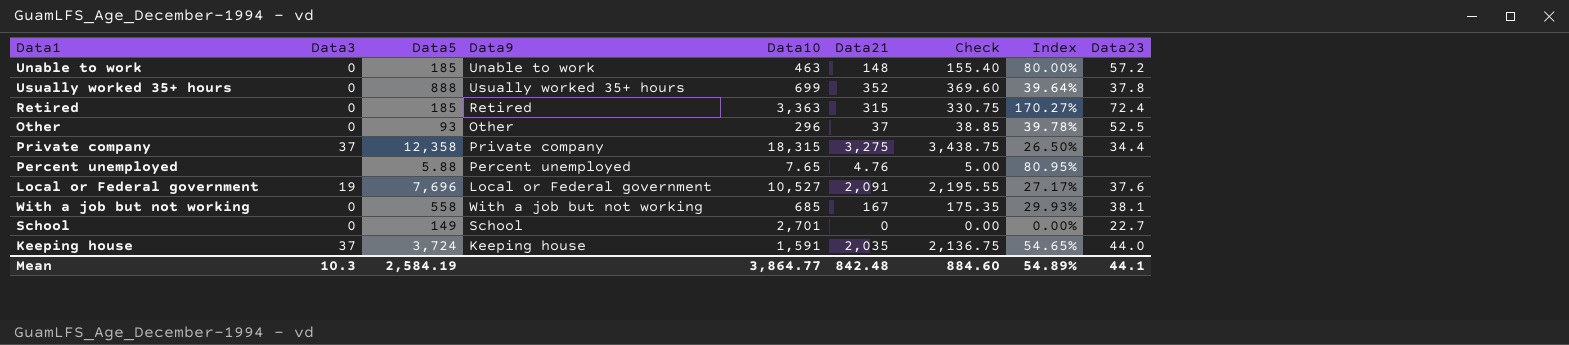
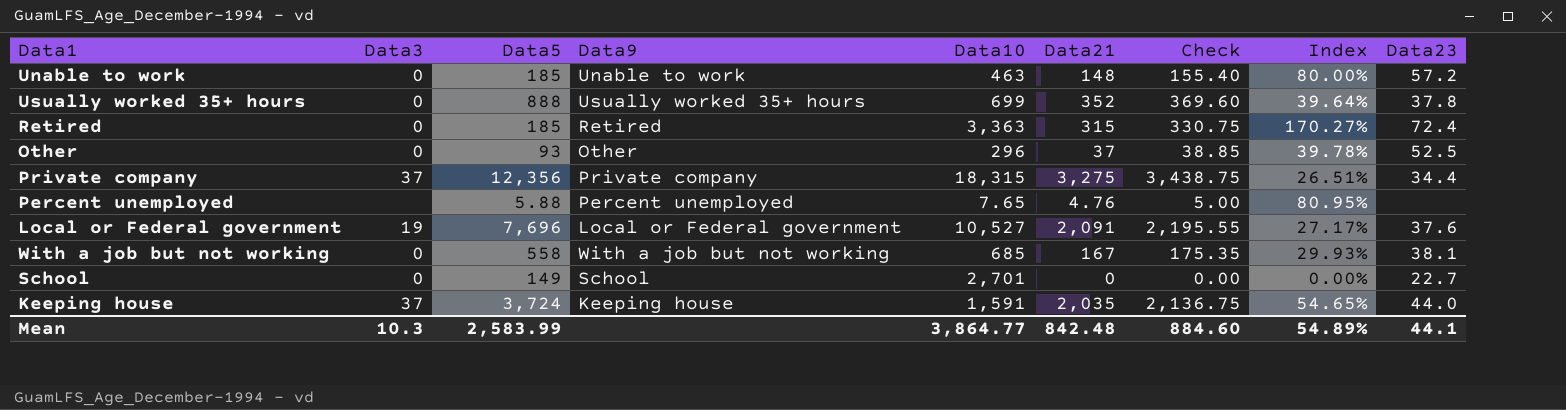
Private company | Data5: 12,358 -> 12,356
Private company | Index: 26.50% -> 26.51%
Mean | Data5: 2,584.19 -> 2,583.99

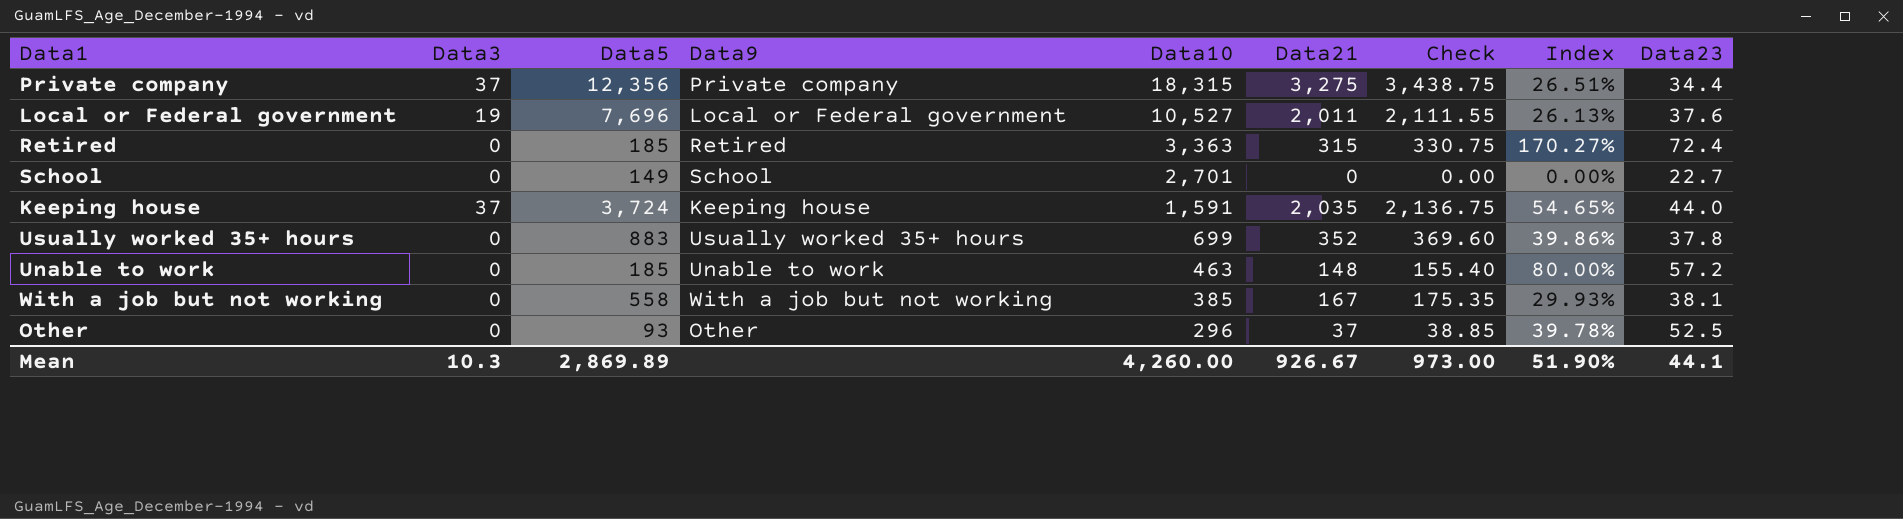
row order: none -> Data10 descending
row Percent unemployed: none | 5.88 | Percent unemployed | 7.65 | 4.76 | 5.00 | 80.95% | none -> none
Local or Federal government | Data21: 2,091 -> 2,011
Local or Federal government | Check: 2,195.55 -> 2,111.55
Local or Federal government | Index: 27.17% -> 26.13%
Usually worked 35+ hours | Data5: 888 -> 883
Usually worked 35+ hours | Index: 39.64% -> 39.86%
With a job but not working | Data10: 685 -> 385
Mean | Data5: 2,583.99 -> 2,869.89
Mean | Data10: 3,864.77 -> 4,260.00
Mean | Data21: 842.48 -> 926.67
Mean | Check: 884.60 -> 973.00
Mean | Index: 54.89% -> 51.90%

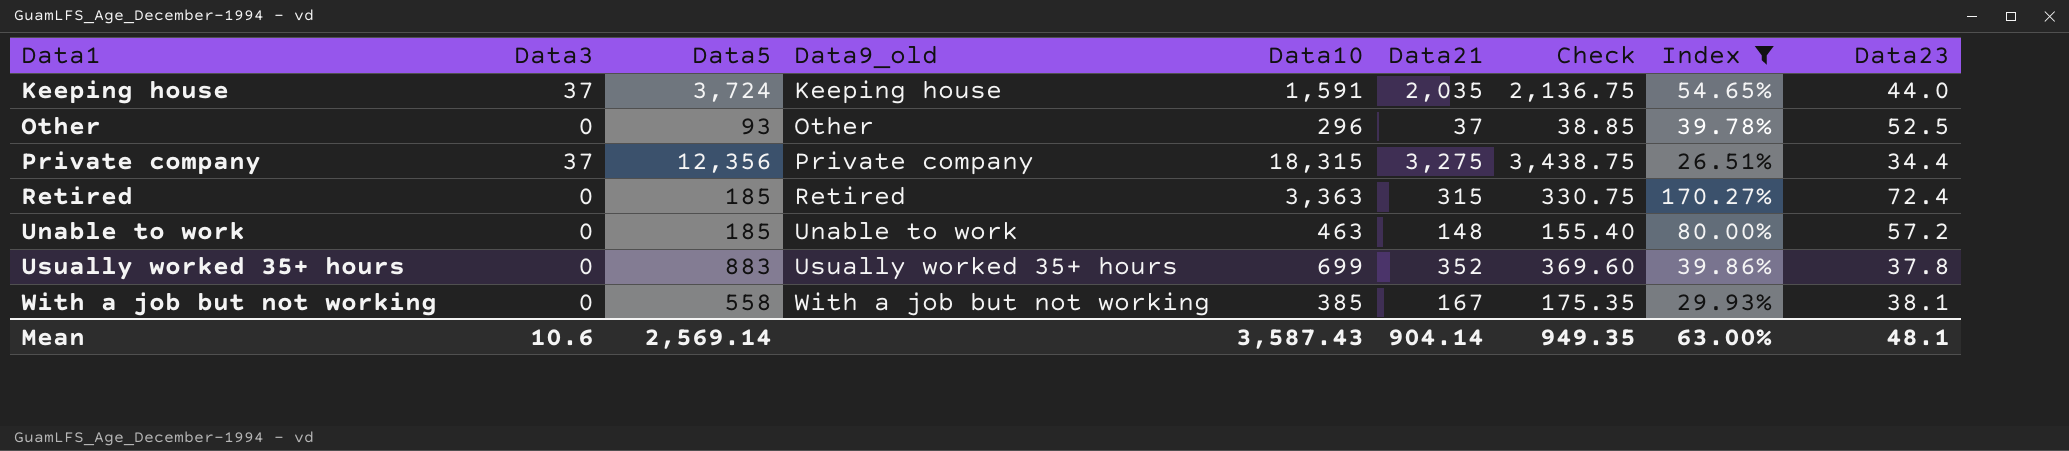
filter: none -> Index >= 26.51%
row order: Data10 descending -> Data1 ascending
column name: Data9 -> Data9_old
Mean | Data3: 10.3 -> 10.6
Mean | Data5: 2,869.89 -> 2,569.14
Mean | Data10: 4,260.00 -> 3,587.43
Mean | Data21: 926.67 -> 904.14
Mean | Check: 973.00 -> 949.35
Mean | Index: 51.90% -> 63.00%
Mean | Data23: 44.1 -> 48.1

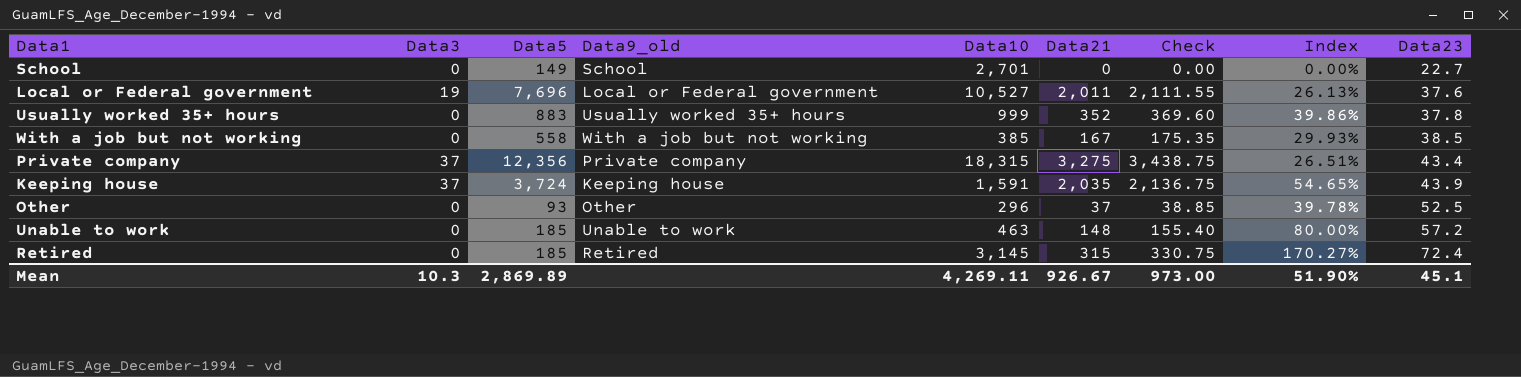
filter: Index >= 26.51% -> none
row order: Data1 ascending -> Data23 ascending
Usually worked 35+ hours | Data10: 699 -> 999
With a job but not working | Data23: 38.1 -> 38.5
Private company | Data23: 34.4 -> 43.4
Keeping house | Data23: 44.0 -> 43.9
Retired | Data10: 3,363 -> 3,145
Mean | Data3: 10.6 -> 10.3
Mean | Data5: 2,569.14 -> 2,869.89
Mean | Data10: 3,587.43 -> 4,269.11
Mean | Data21: 904.14 -> 926.67
Mean | Check: 949.35 -> 973.00
Mean | Index: 63.00% -> 51.90%
Mean | Data23: 48.1 -> 45.1

